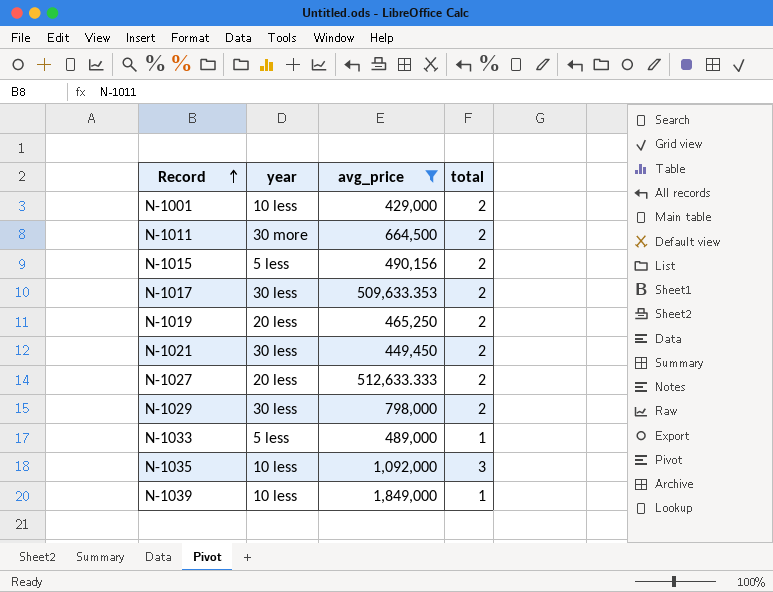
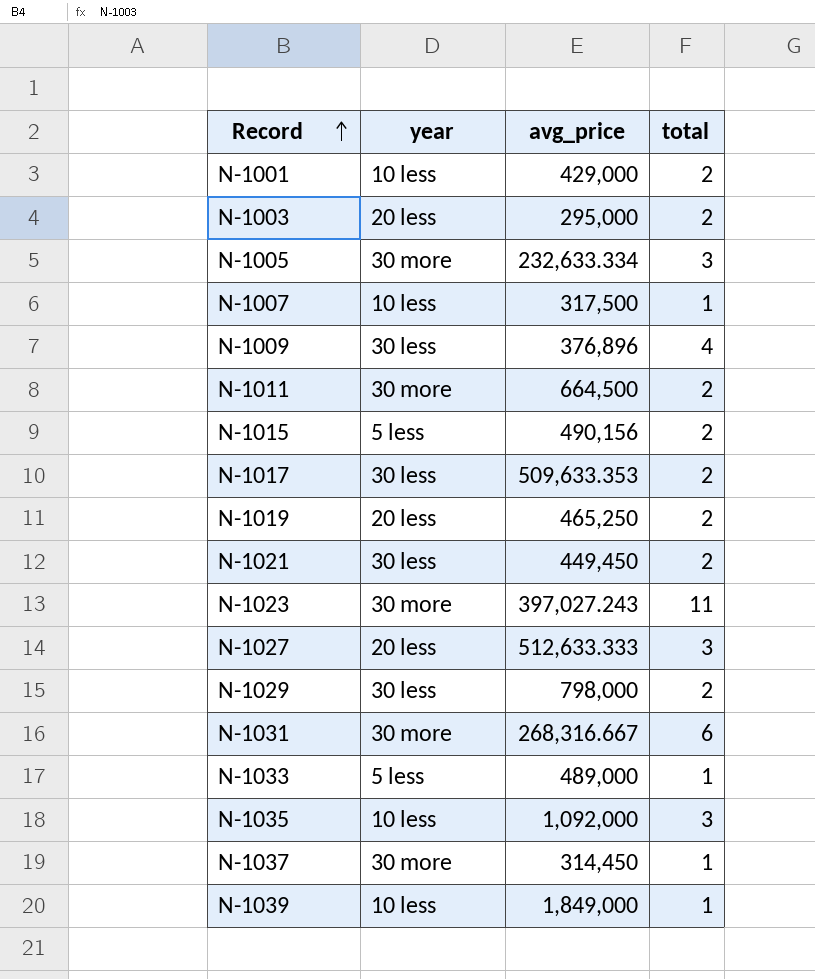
filter: avg_price >= 429,000 -> none
N-1027 | total: 2 -> 3

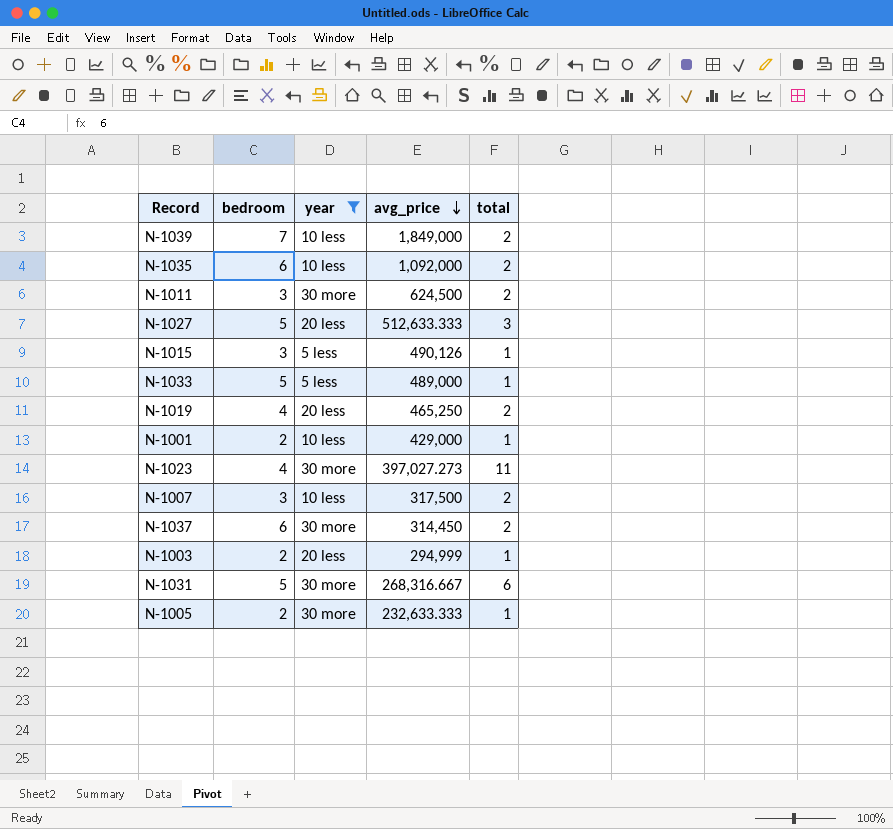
filter: none -> year != 30 less
row order: Record ascending -> avg_price descending
column bedroom | position: none -> 2
N-1039 | total: 1 -> 2
N-1035 | total: 3 -> 2
N-1011 | avg_price: 664,500 -> 624,500
N-1015 | avg_price: 490,156 -> 490,126
N-1015 | total: 2 -> 1
N-1001 | total: 2 -> 1
N-1023 | avg_price: 397,027.243 -> 397,027.273
N-1007 | total: 1 -> 2
N-1037 | total: 1 -> 2
N-1003 | avg_price: 295,000 -> 294,999
N-1003 | total: 2 -> 1
N-1005 | avg_price: 232,633.334 -> 232,633.333
N-1005 | total: 3 -> 1

